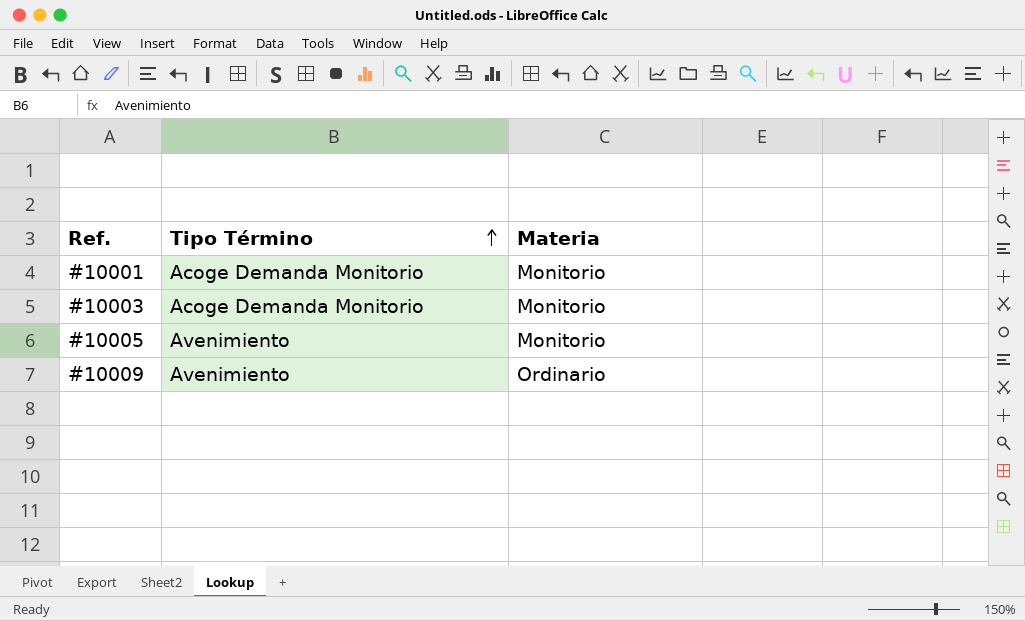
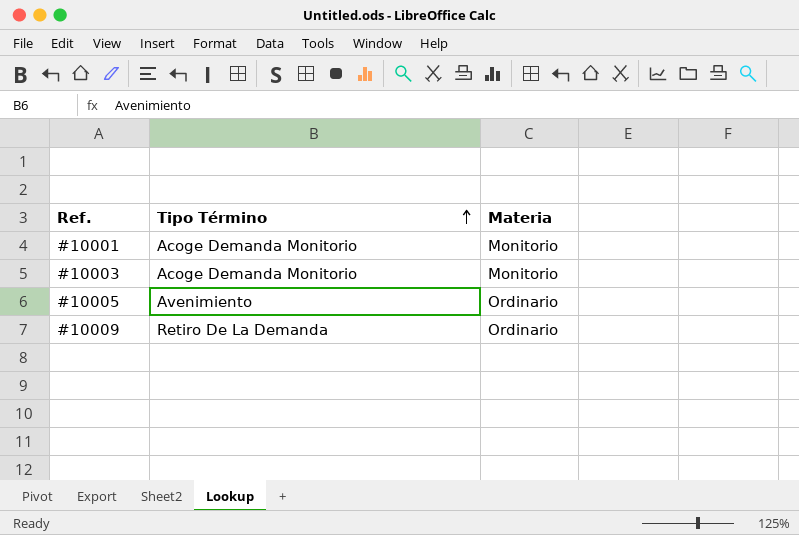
#10005 | Materia: Monitorio -> Ordinario
#10009 | Tipo Término: Avenimiento -> Retiro De La Demanda

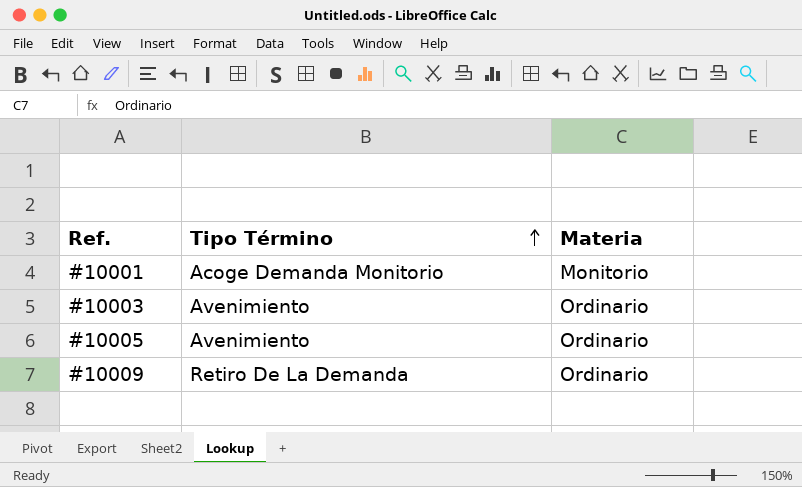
#10003 | Tipo Término: Acoge Demanda Monitorio -> Avenimiento
#10003 | Materia: Monitorio -> Ordinario

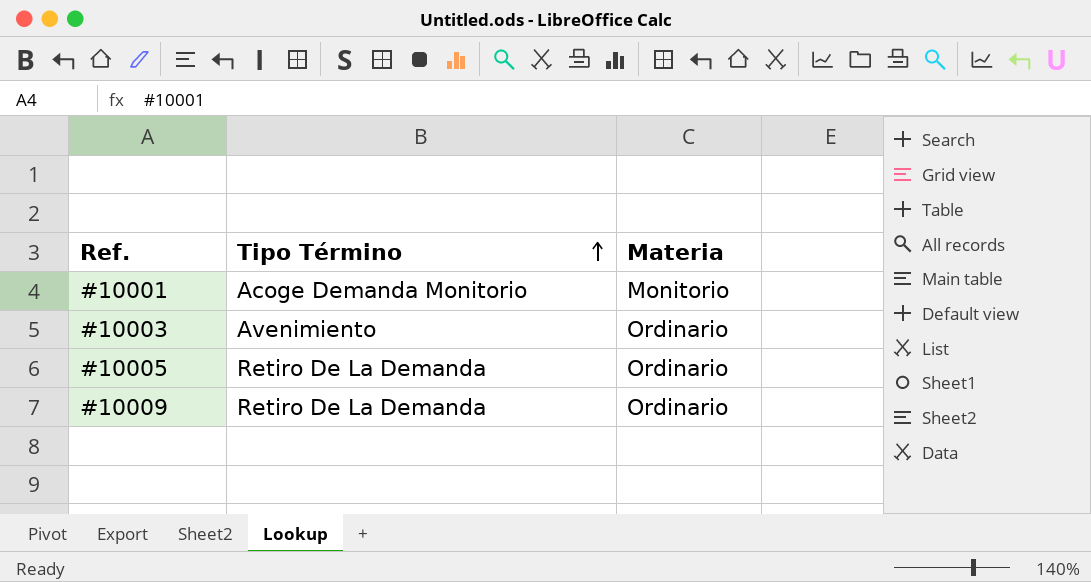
#10005 | Tipo Término: Avenimiento -> Retiro De La Demanda

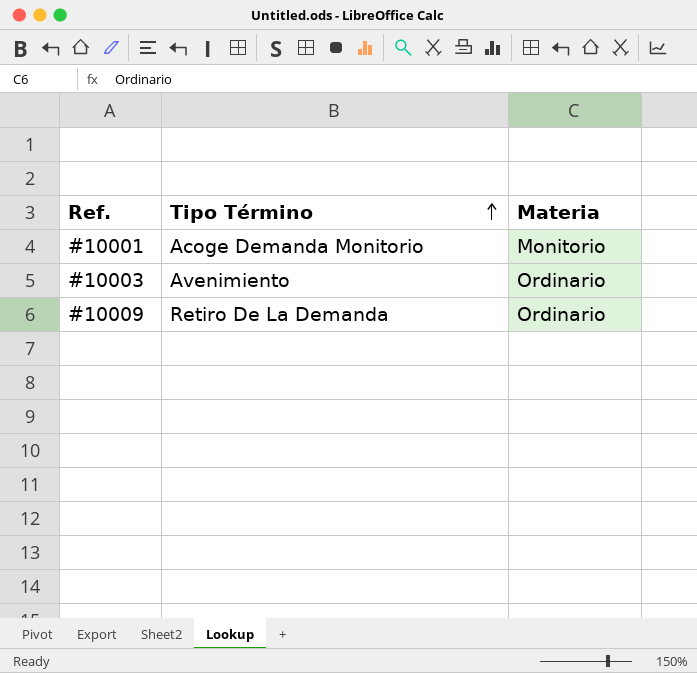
row #10005: Retiro De La Demanda | Ordinario -> none

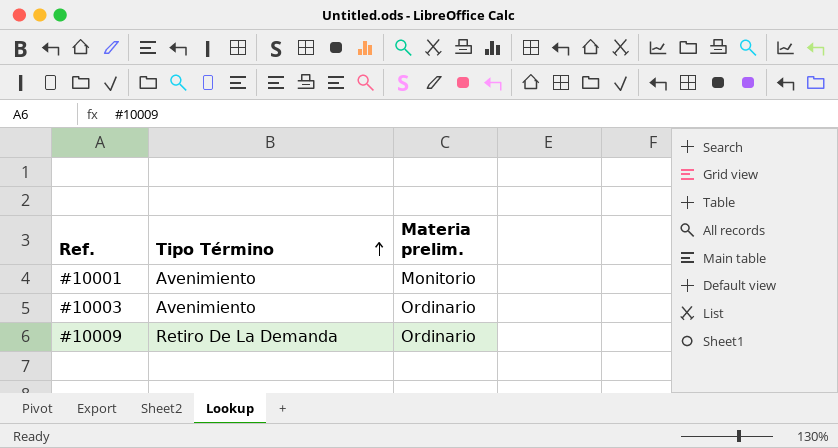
column name: Materia -> Materia prelim.
#10001 | Tipo Término: Acoge Demanda Monitorio -> Avenimiento

